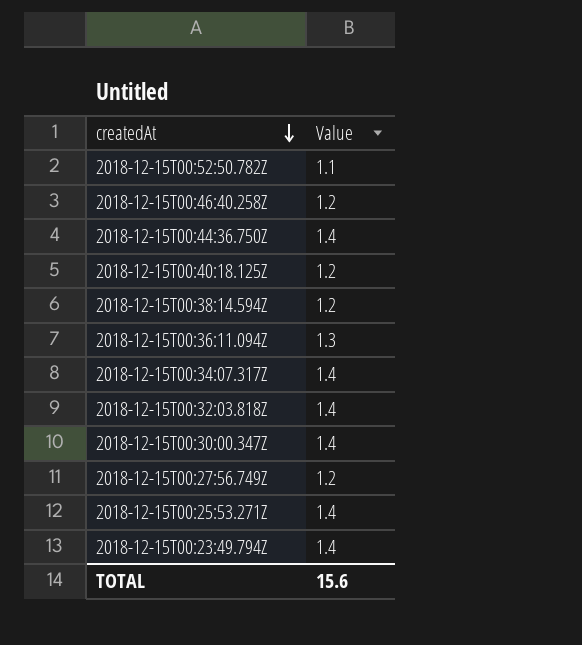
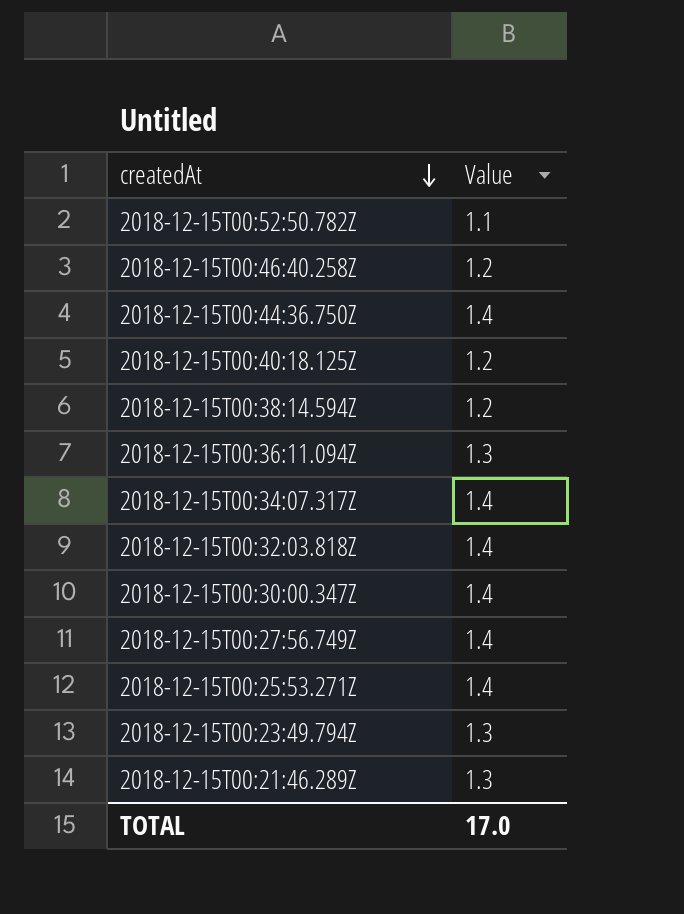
2018-12-15T00:27:56.749Z | Value: 1.2 -> 1.4
2018-12-15T00:23:49.794Z | Value: 1.4 -> 1.3
row 2018-12-15T00:21:46.289Z: none -> 1.3
TOTAL | Value: 15.6 -> 17.0

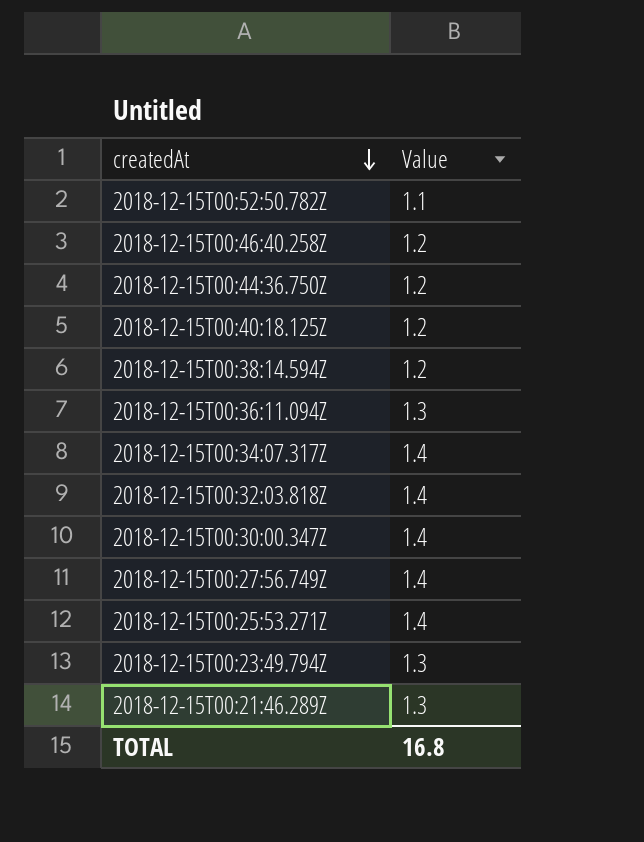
2018-12-15T00:44:36.750Z | Value: 1.4 -> 1.2
TOTAL | Value: 17.0 -> 16.8

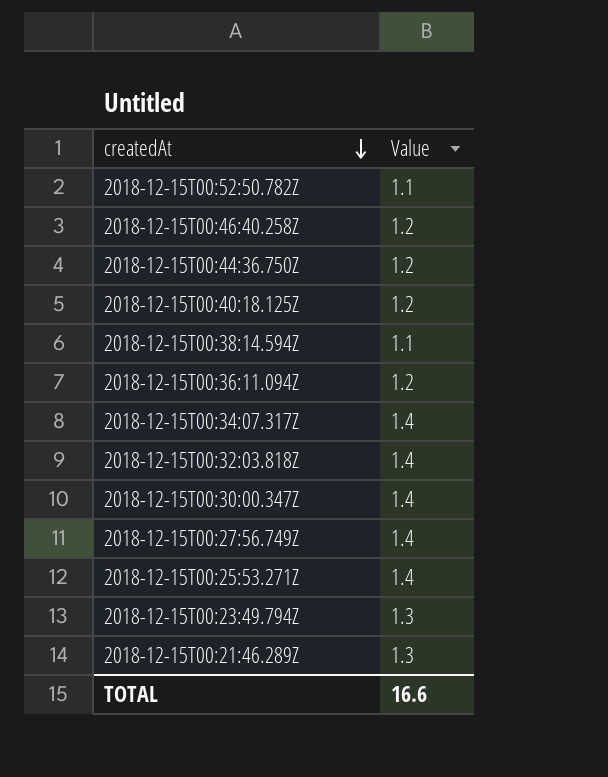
2018-12-15T00:38:14.594Z | Value: 1.2 -> 1.1
2018-12-15T00:36:11.094Z | Value: 1.3 -> 1.2
TOTAL | Value: 16.8 -> 16.6

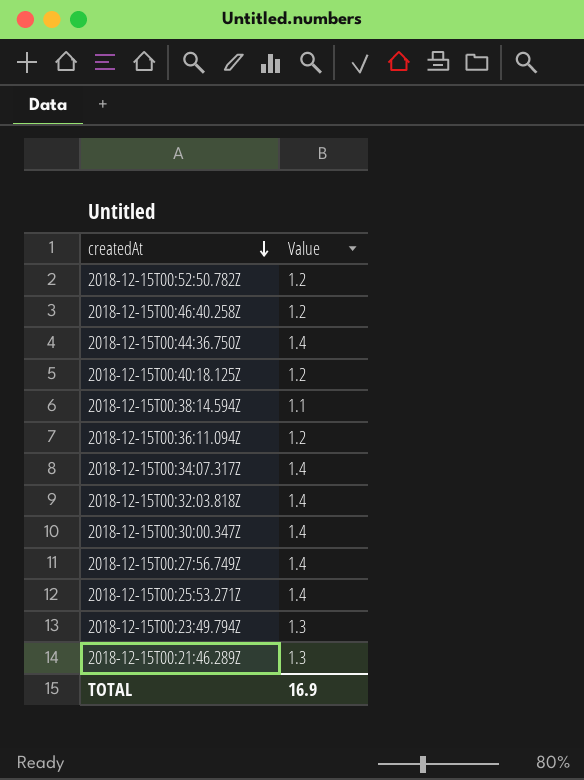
2018-12-15T00:52:50.782Z | Value: 1.1 -> 1.2
2018-12-15T00:44:36.750Z | Value: 1.2 -> 1.4
TOTAL | Value: 16.6 -> 16.9

